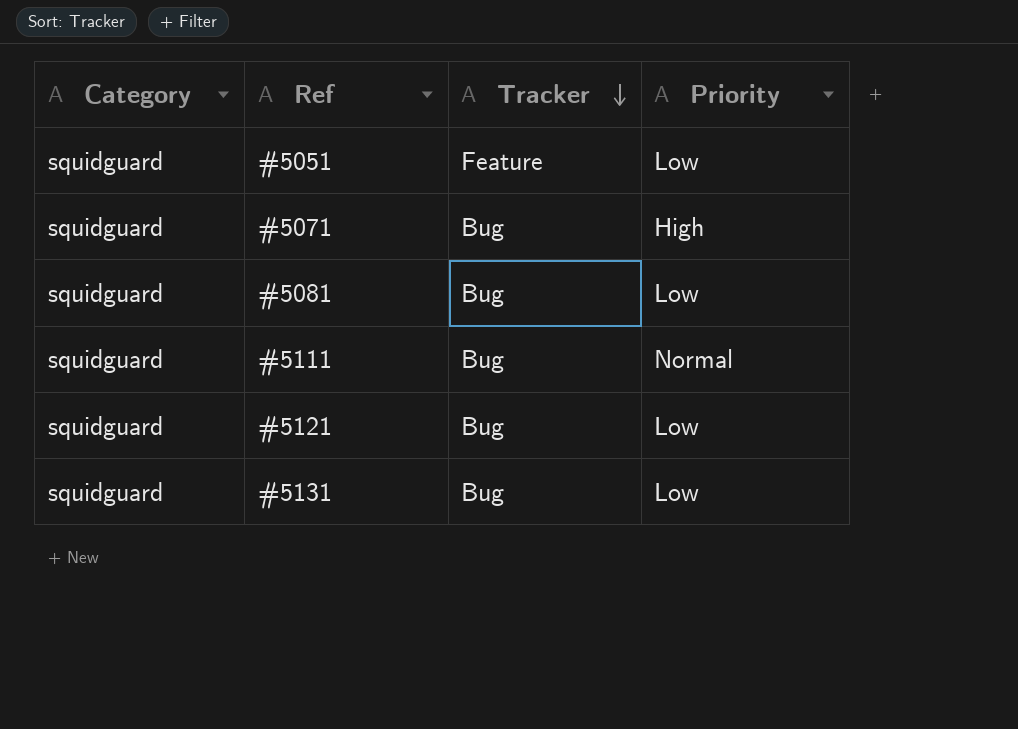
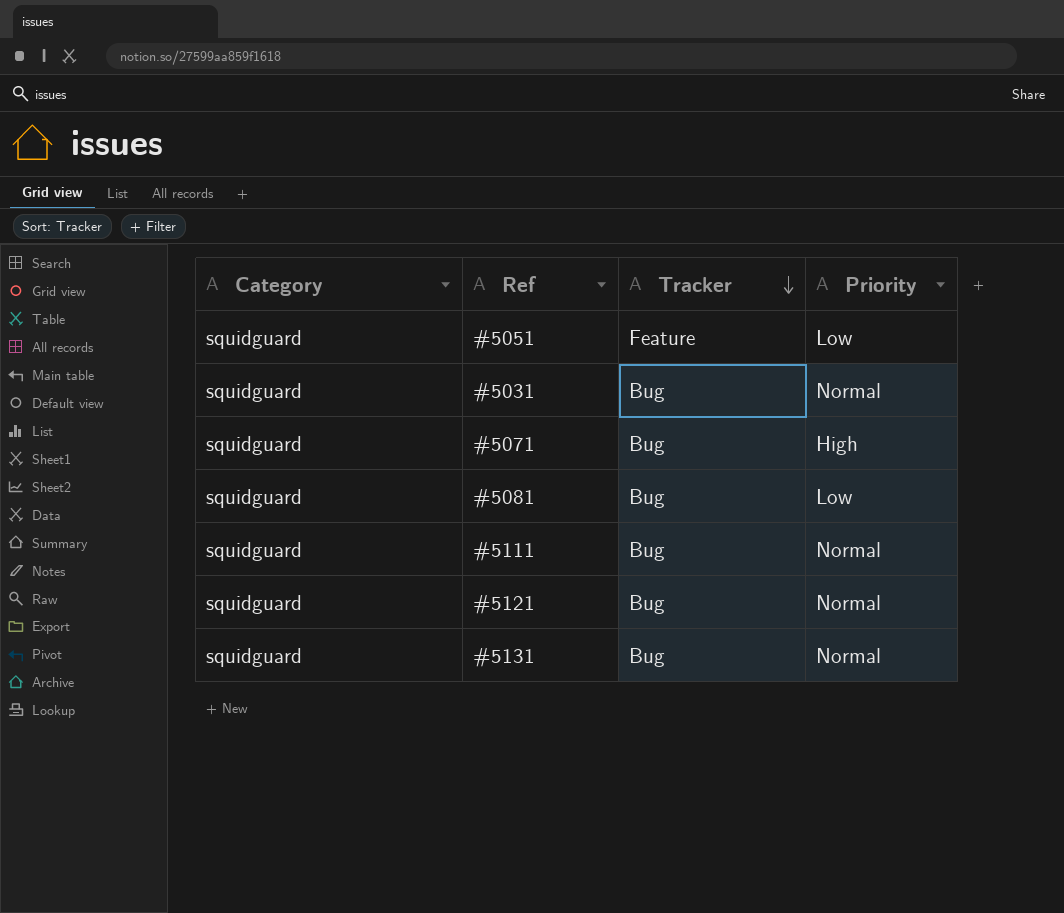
row #5031: none -> squidguard | Bug | Normal
#5121 | Priority: Low -> Normal
#5131 | Priority: Low -> Normal

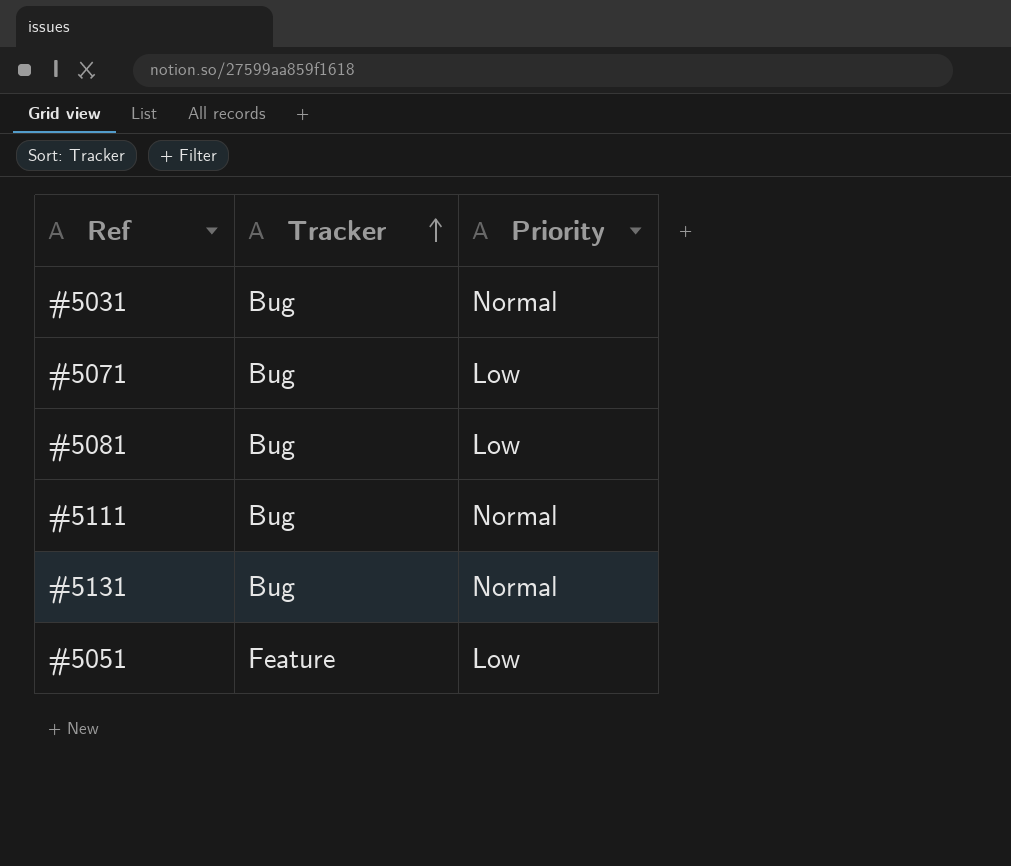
row order: Tracker descending -> Tracker ascending
column Category | position: 1 -> none
row #5121: squidguard | Bug | Normal -> none
#5071 | Priority: High -> Low

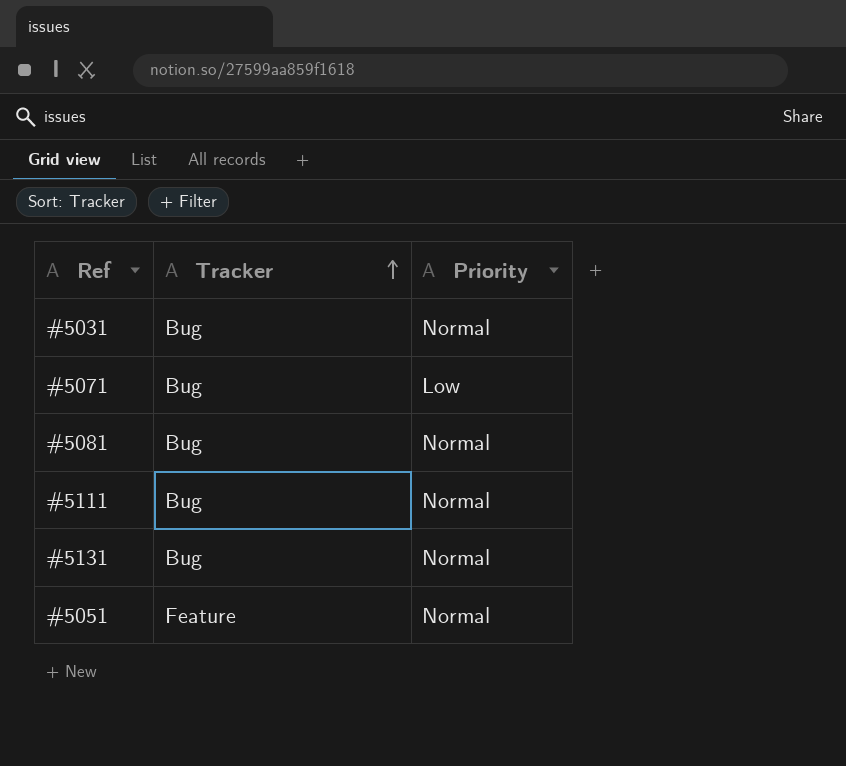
#5081 | Priority: Low -> Normal
#5051 | Priority: Low -> Normal

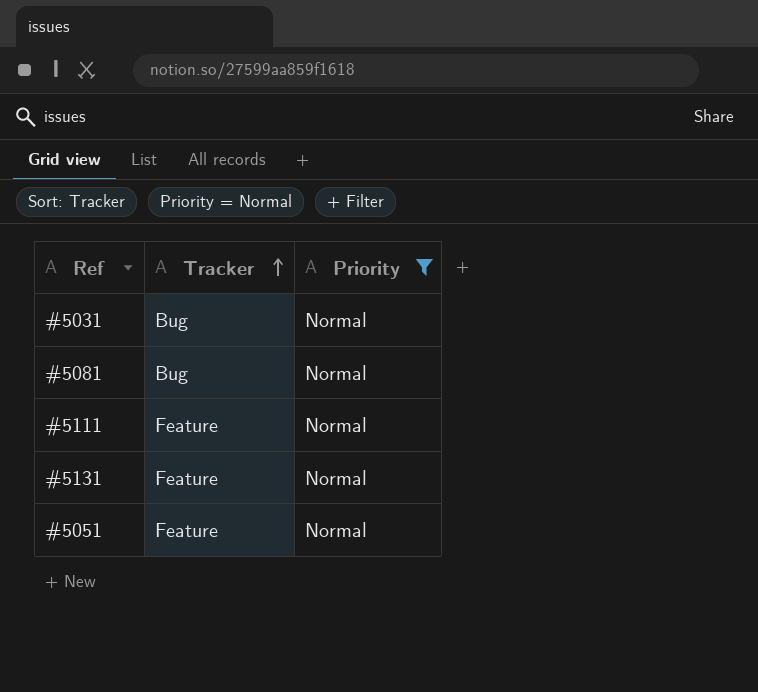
filter: none -> Priority = Normal
#5111 | Tracker: Bug -> Feature
#5131 | Tracker: Bug -> Feature

